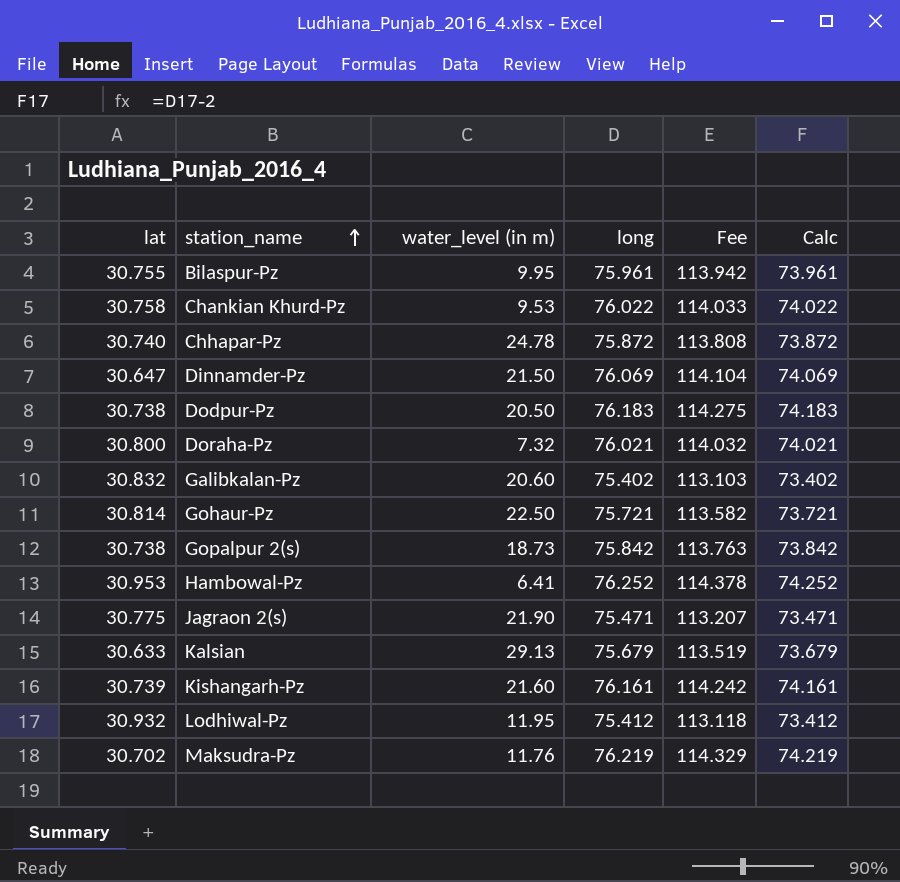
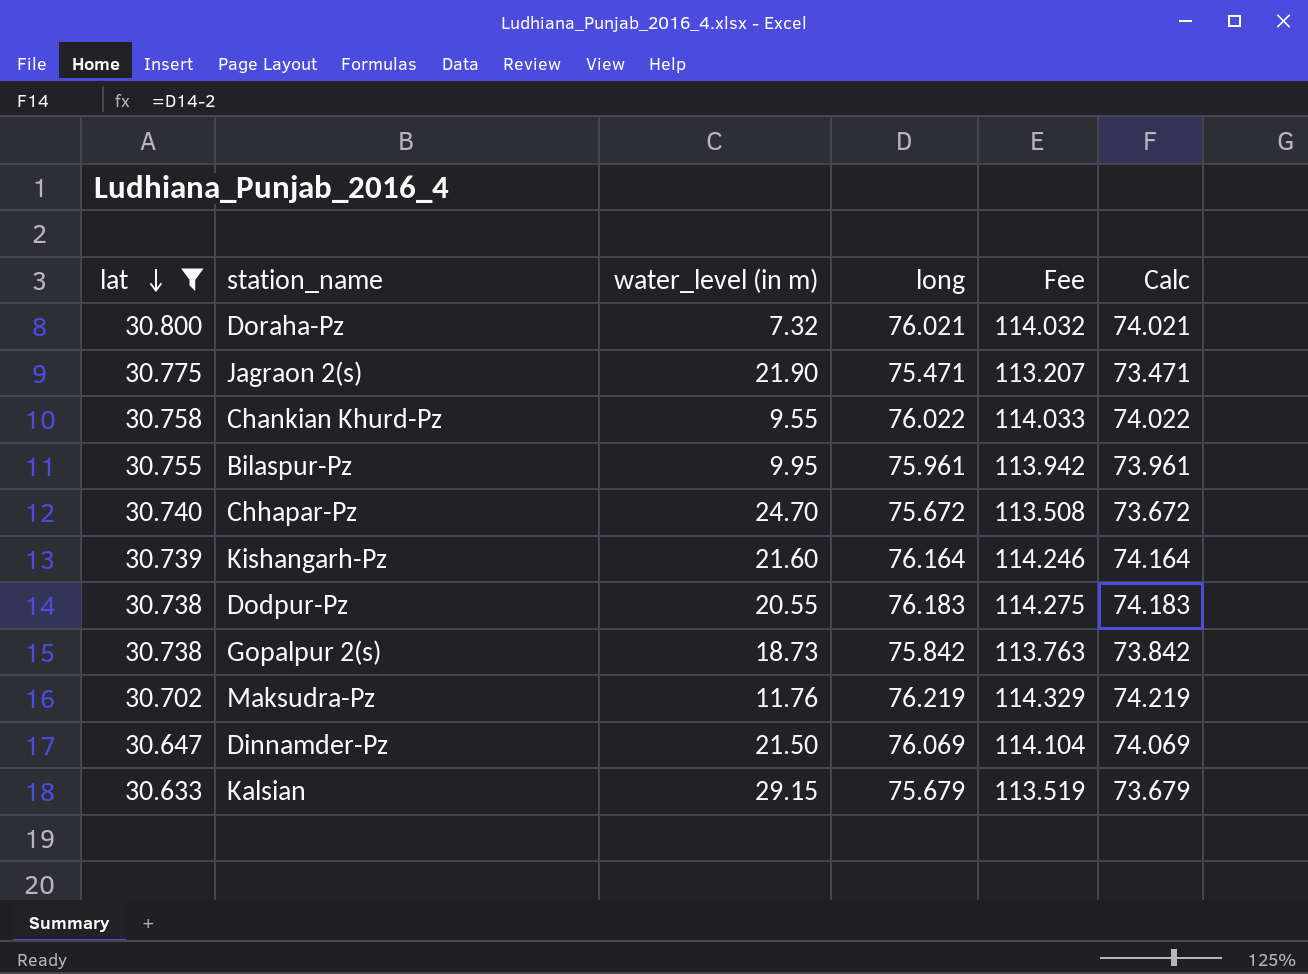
filter: none -> lat <= 30.800
row order: station_name ascending -> lat descending
Chankian Khurd-Pz | water_level (in m): 9.53 -> 9.55
Chhapar-Pz | water_level (in m): 24.78 -> 24.70
Chhapar-Pz | long: 75.872 -> 75.672
Chhapar-Pz | Fee: 113.808 -> 113.508
Chhapar-Pz | Calc: 73.872 -> 73.672
Kishangarh-Pz | long: 76.161 -> 76.164
Kishangarh-Pz | Fee: 114.242 -> 114.246
Kishangarh-Pz | Calc: 74.161 -> 74.164
Dodpur-Pz | water_level (in m): 20.50 -> 20.55
Kalsian | water_level (in m): 29.13 -> 29.15

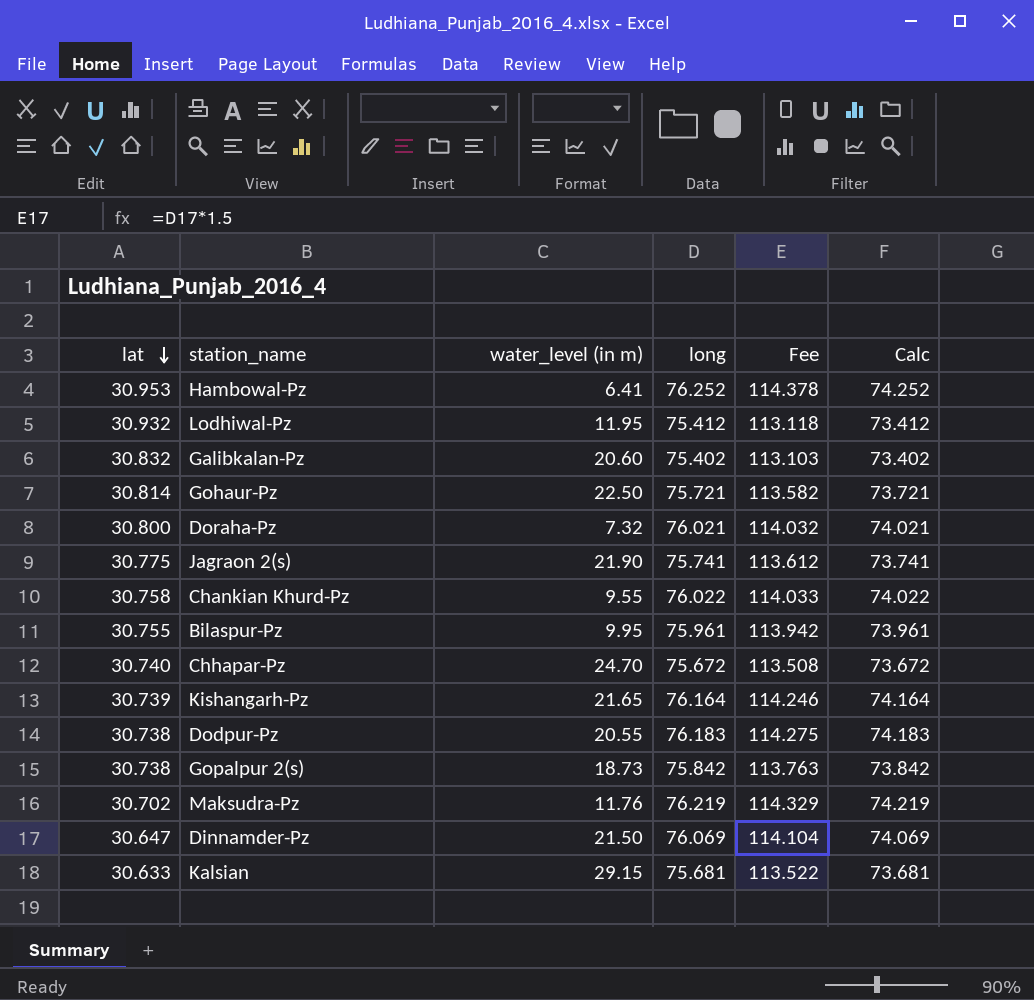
filter: lat <= 30.800 -> none
Jagraon 2(s) | long: 75.471 -> 75.741
Jagraon 2(s) | Fee: 113.207 -> 113.612
Jagraon 2(s) | Calc: 73.471 -> 73.741
Kishangarh-Pz | water_level (in m): 21.60 -> 21.65
Kalsian | long: 75.679 -> 75.681
Kalsian | Fee: 113.519 -> 113.522
Kalsian | Calc: 73.679 -> 73.681

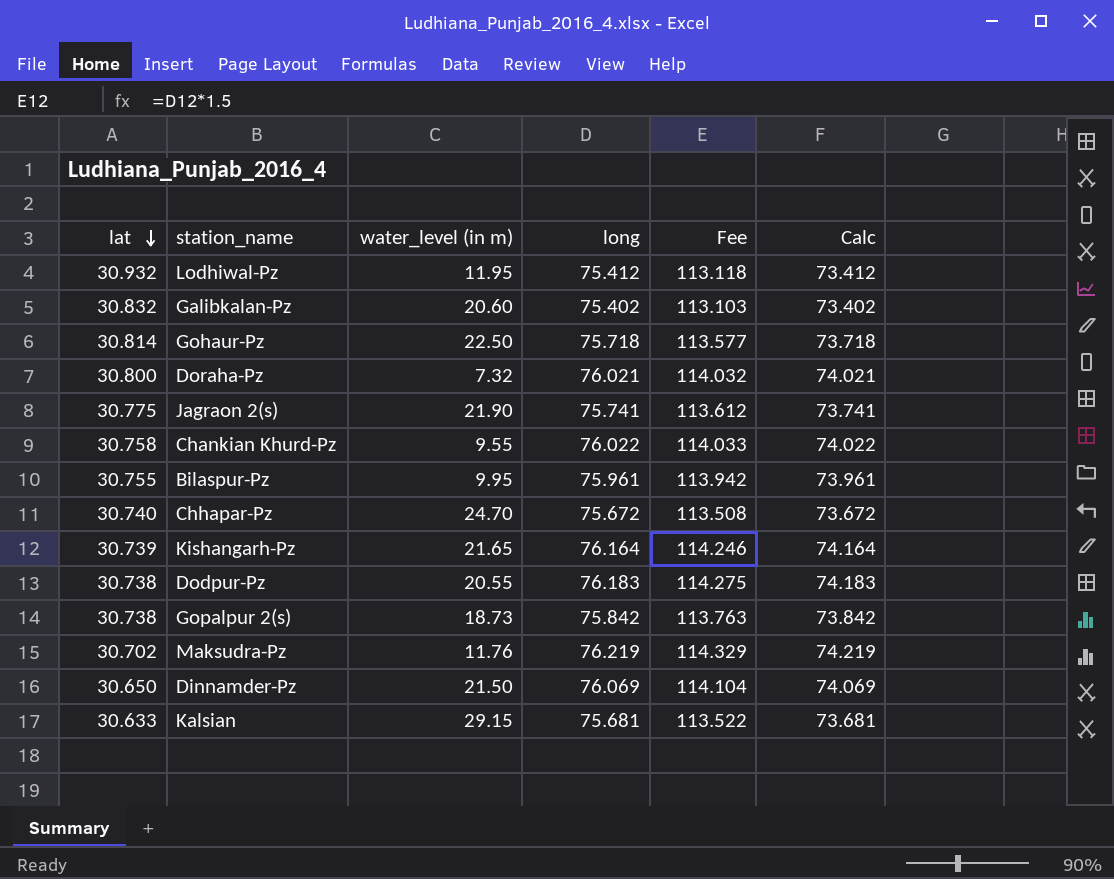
row Hambowal-Pz: 30.953 | 6.41 | 76.252 | 114.378 | 74.252 -> none
Gohaur-Pz | long: 75.721 -> 75.718
Gohaur-Pz | Fee: 113.582 -> 113.577
Gohaur-Pz | Calc: 73.721 -> 73.718
Dinnamder-Pz | lat: 30.647 -> 30.650

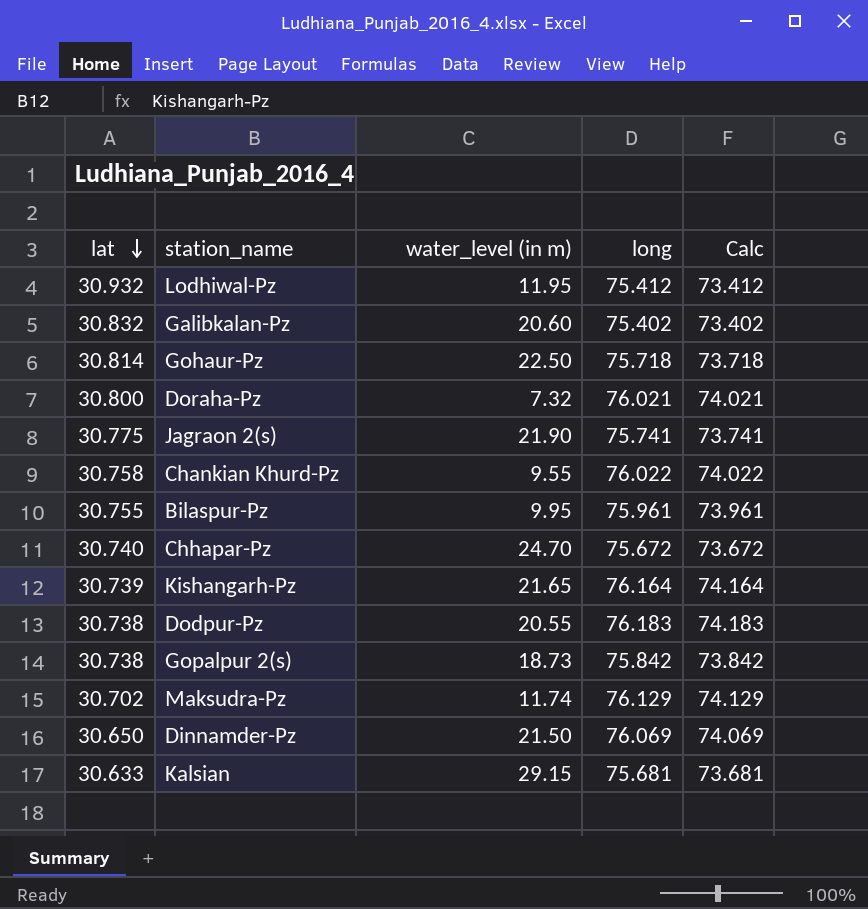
column Fee | formula: [long] * 1.5 -> none
Maksudra-Pz | water_level (in m): 11.76 -> 11.74
Maksudra-Pz | long: 76.219 -> 76.129
Maksudra-Pz | Calc: 74.219 -> 74.129

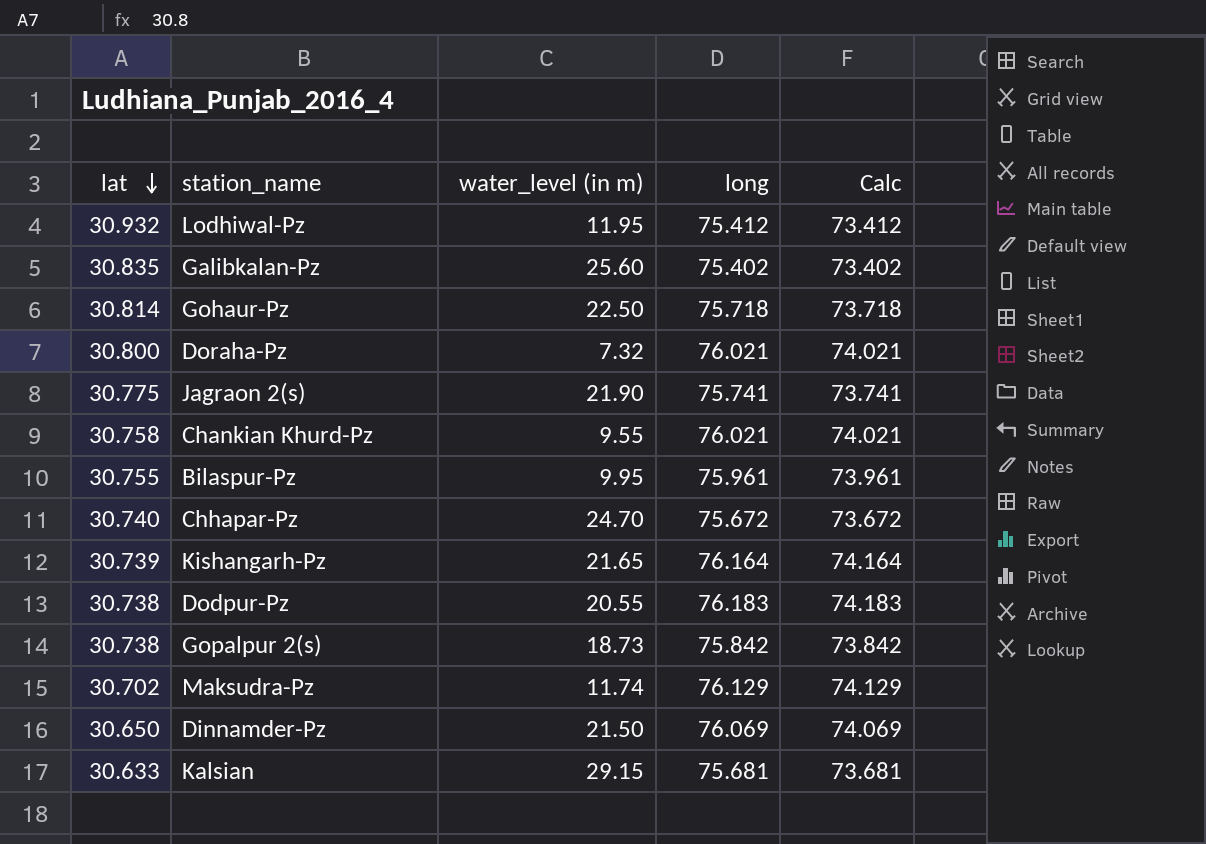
Galibkalan-Pz | lat: 30.832 -> 30.835
Galibkalan-Pz | water_level (in m): 20.60 -> 25.60
Chankian Khurd-Pz | long: 76.022 -> 76.021
Chankian Khurd-Pz | Calc: 74.022 -> 74.021

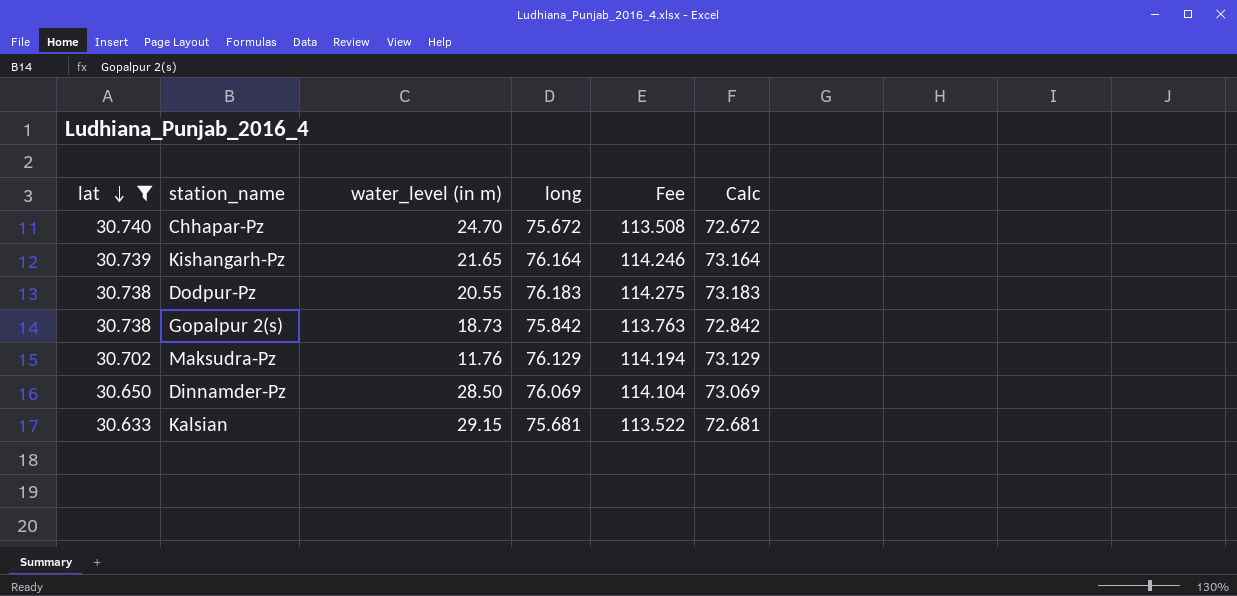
filter: none -> lat <= 30.740
column Fee | formula: none -> [long] * 1.5
column Calc | formula: [long] - 2 -> [long] - 3
Maksudra-Pz | water_level (in m): 11.74 -> 11.76
Dinnamder-Pz | water_level (in m): 21.50 -> 28.50

